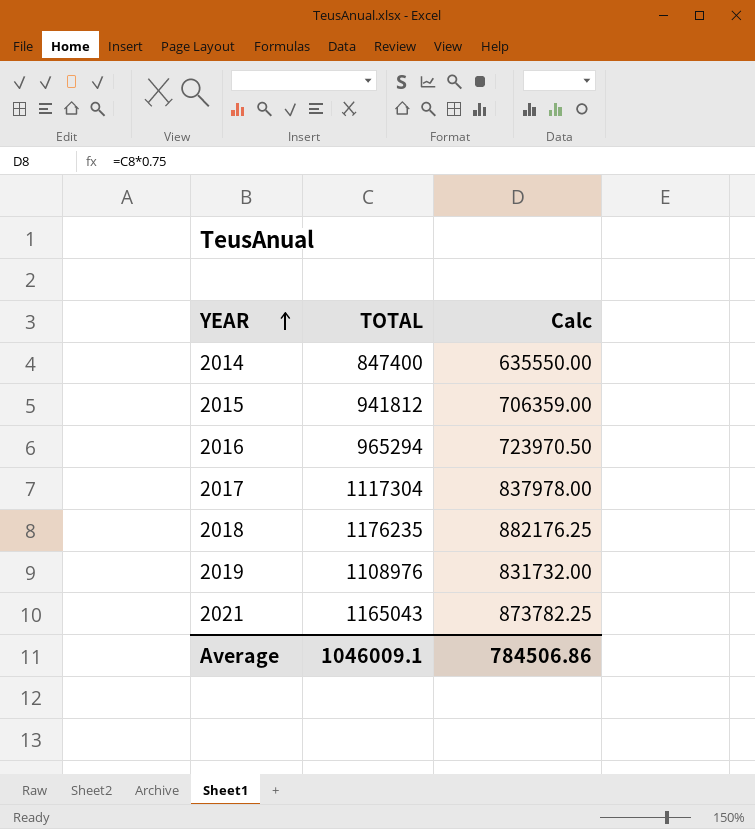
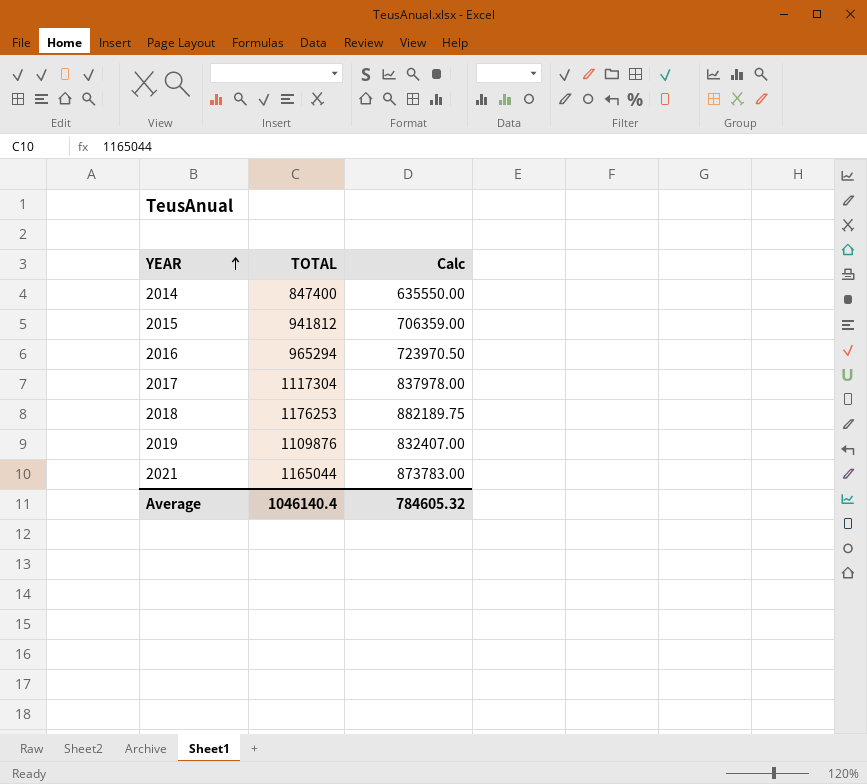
2018 | TOTAL: 1176235 -> 1176253
2018 | Calc: 882176.25 -> 882189.75
2019 | TOTAL: 1108976 -> 1109876
2019 | Calc: 831732.00 -> 832407.00
2021 | TOTAL: 1165043 -> 1165044
2021 | Calc: 873782.25 -> 873783.00
Average | TOTAL: 1046009.1 -> 1046140.4
Average | Calc: 784506.86 -> 784605.32

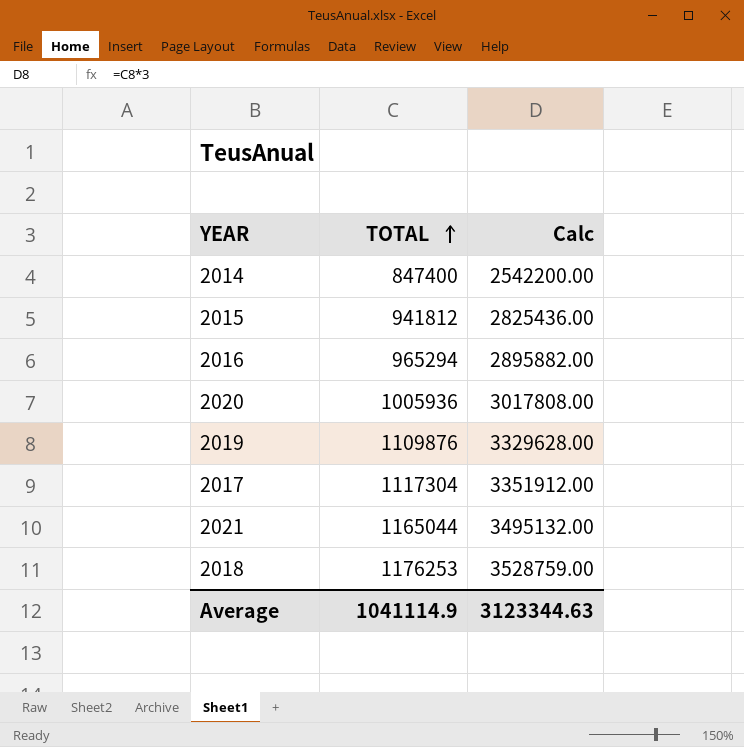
row order: YEAR ascending -> TOTAL ascending
column Calc | formula: [TOTAL] * 0.75 -> [TOTAL] * 3
row 2020: none -> 1005936 | 3017808.00
Average | TOTAL: 1046140.4 -> 1041114.9
Average | Calc: 784605.32 -> 3123344.63

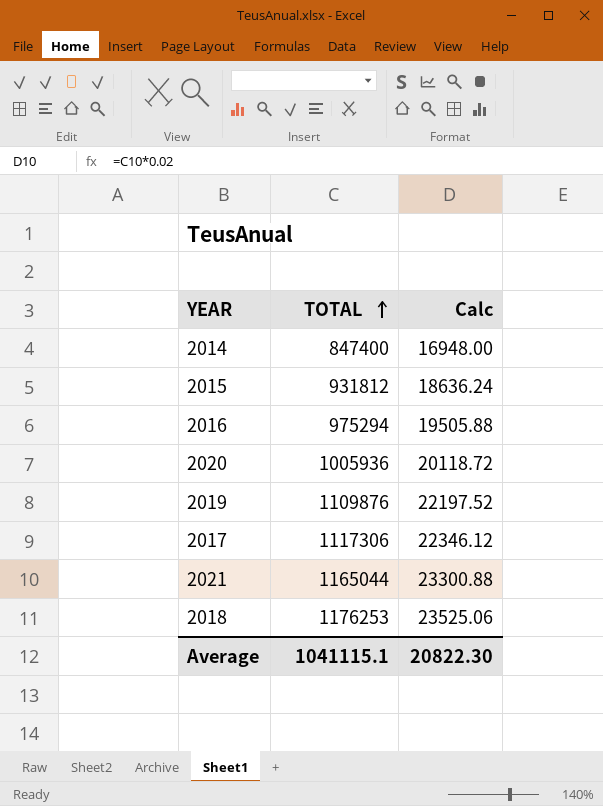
column Calc | formula: [TOTAL] * 3 -> [TOTAL] * 0.02
2015 | TOTAL: 941812 -> 931812
2016 | TOTAL: 965294 -> 975294
2017 | TOTAL: 1117304 -> 1117306
Average | TOTAL: 1041114.9 -> 1041115.1
Average | Calc: 3123344.63 -> 20822.30

